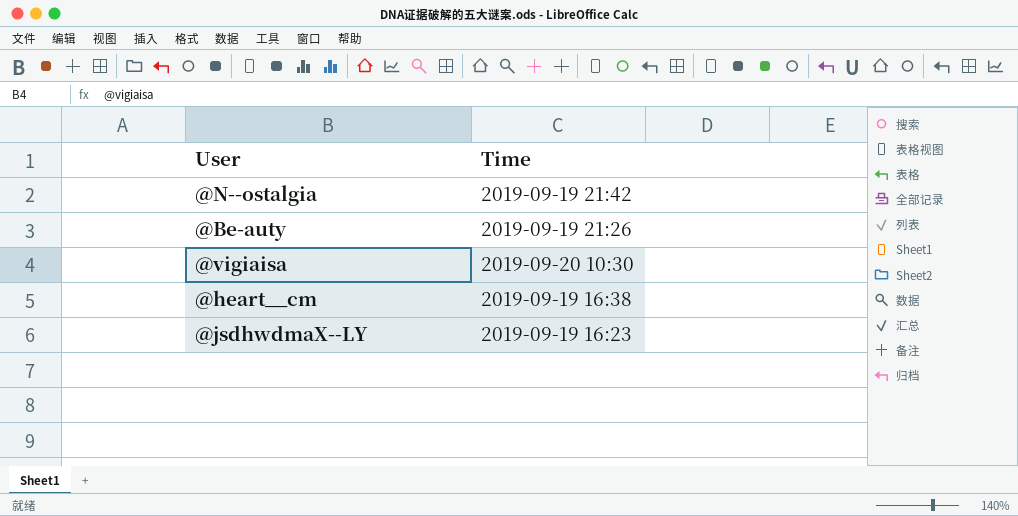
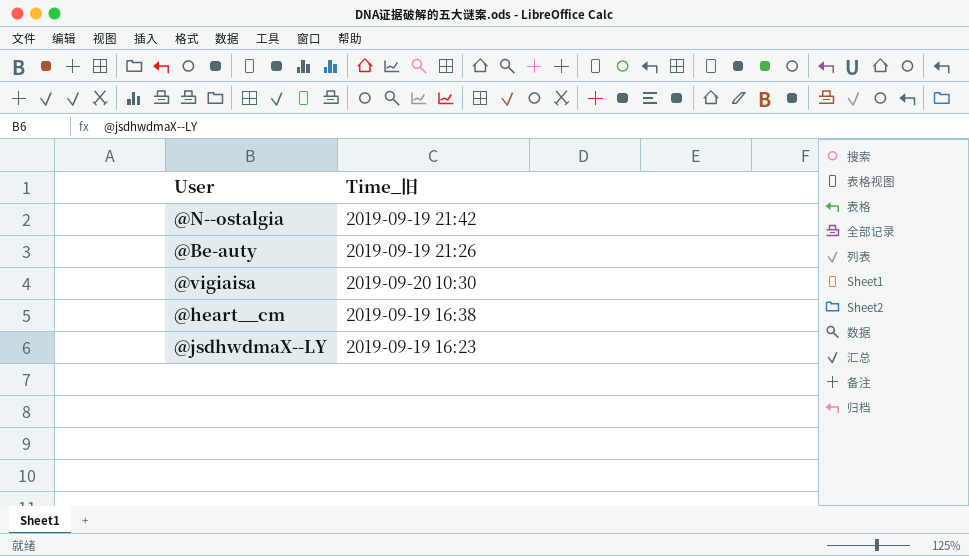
column name: Time -> Time_旧

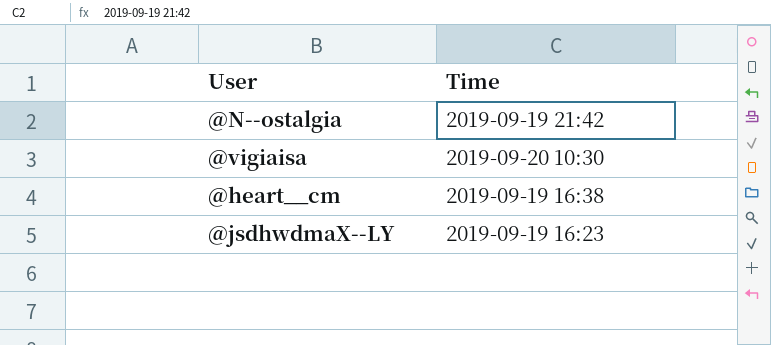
column name: Time_旧 -> Time
row @Be-auty: 2019-09-19 21:26 -> none

